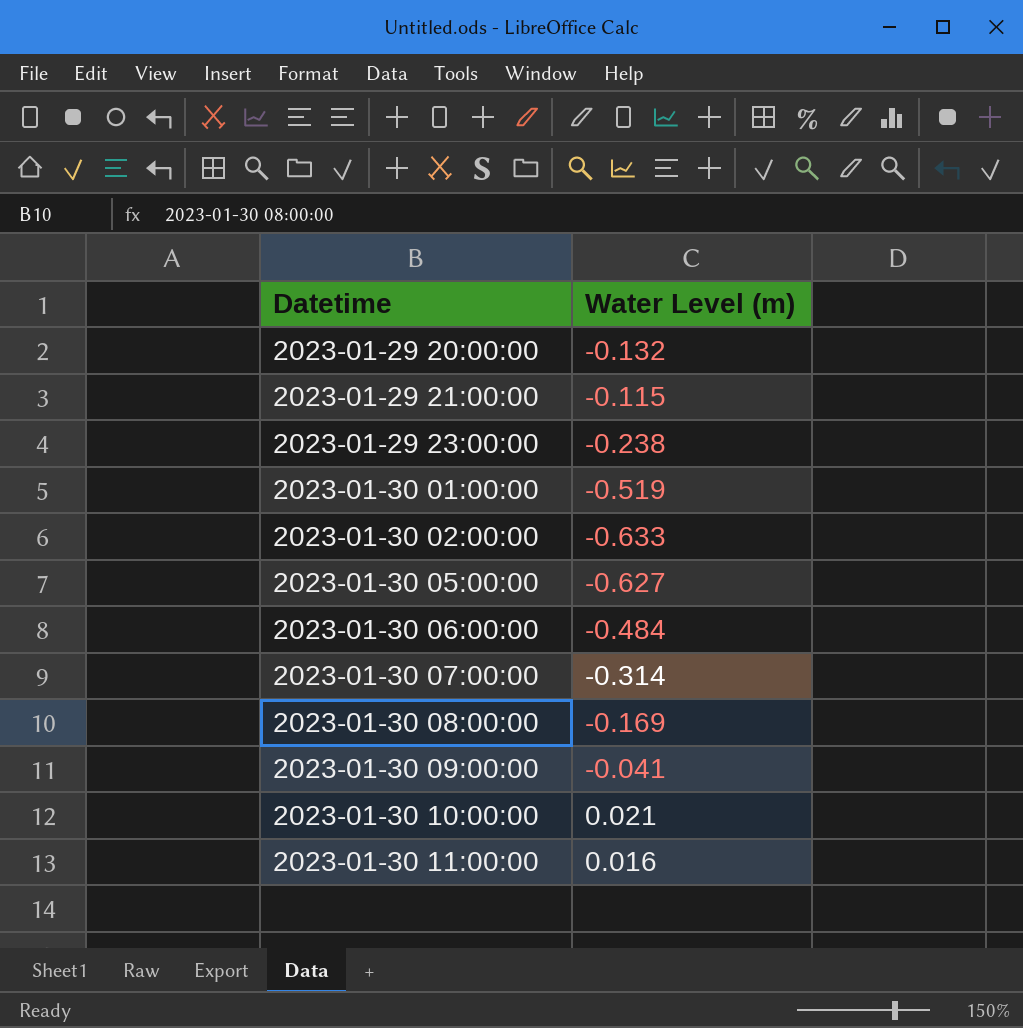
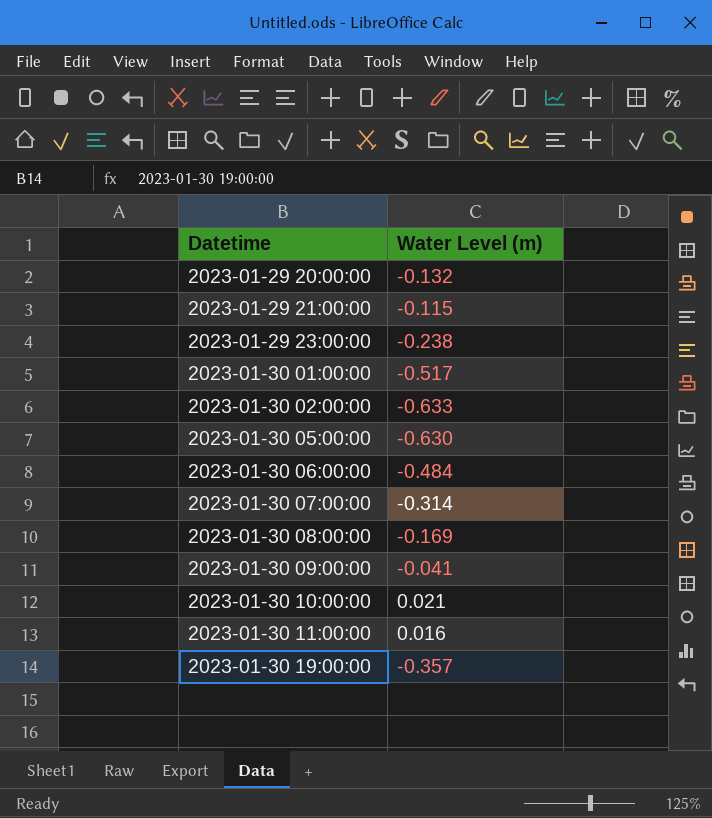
2023-01-30 01:00:00 | Water Level (m): -0.519 -> -0.517
2023-01-30 05:00:00 | Water Level (m): -0.627 -> -0.630
row 2023-01-30 19:00:00: none -> -0.357

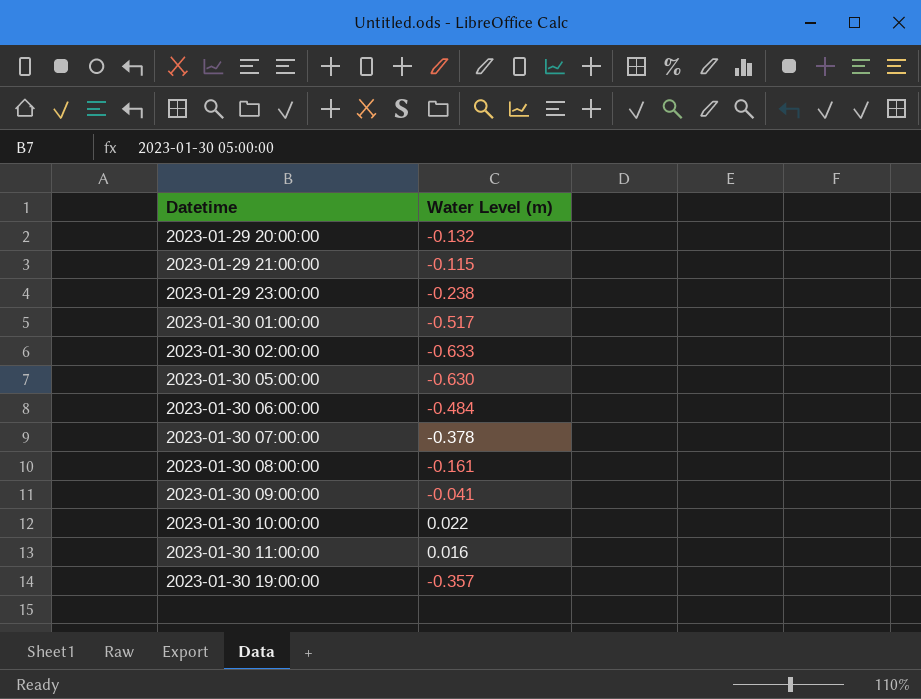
2023-01-30 07:00:00 | Water Level (m): -0.314 -> -0.378
2023-01-30 08:00:00 | Water Level (m): -0.169 -> -0.161
2023-01-30 10:00:00 | Water Level (m): 0.021 -> 0.022

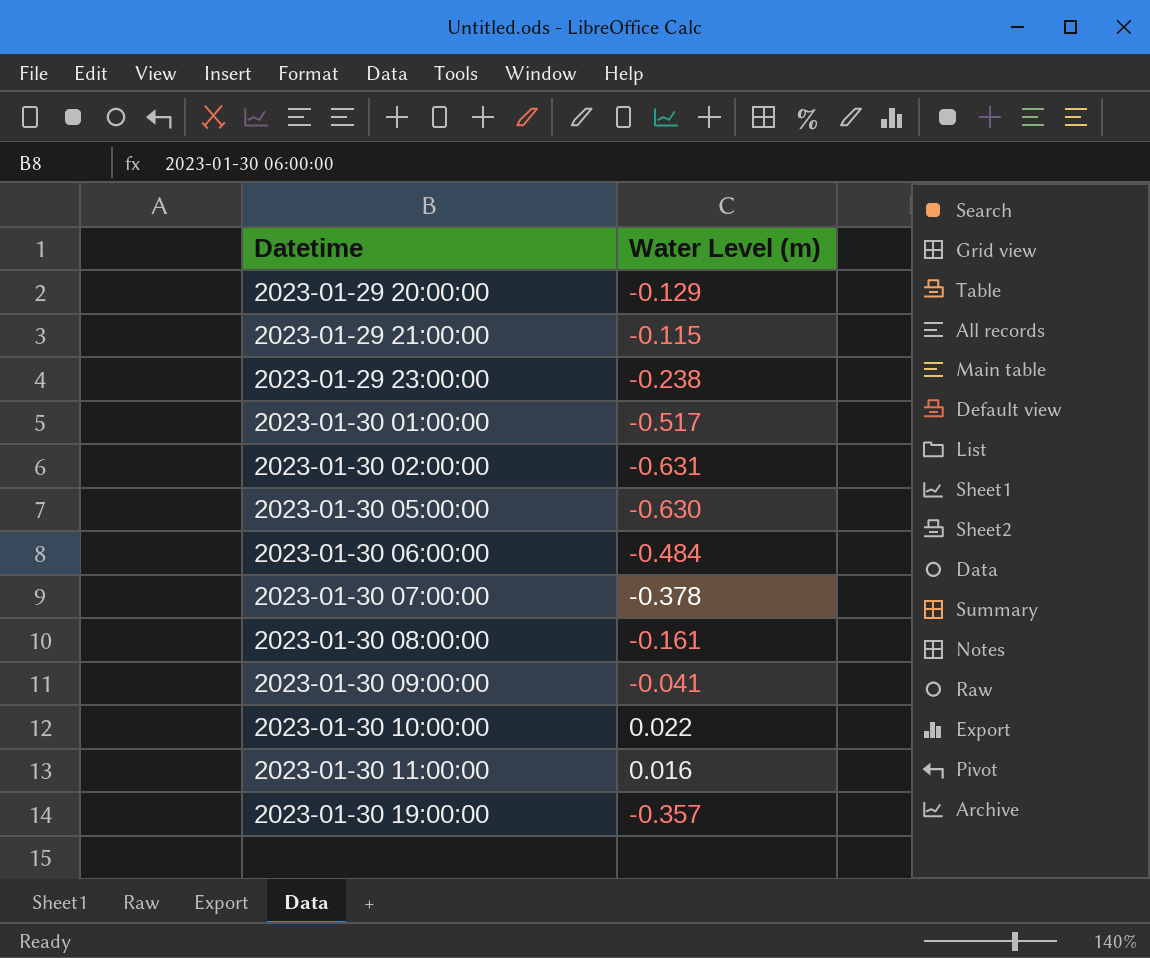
2023-01-29 20:00:00 | Water Level (m): -0.132 -> -0.129
2023-01-30 02:00:00 | Water Level (m): -0.633 -> -0.631

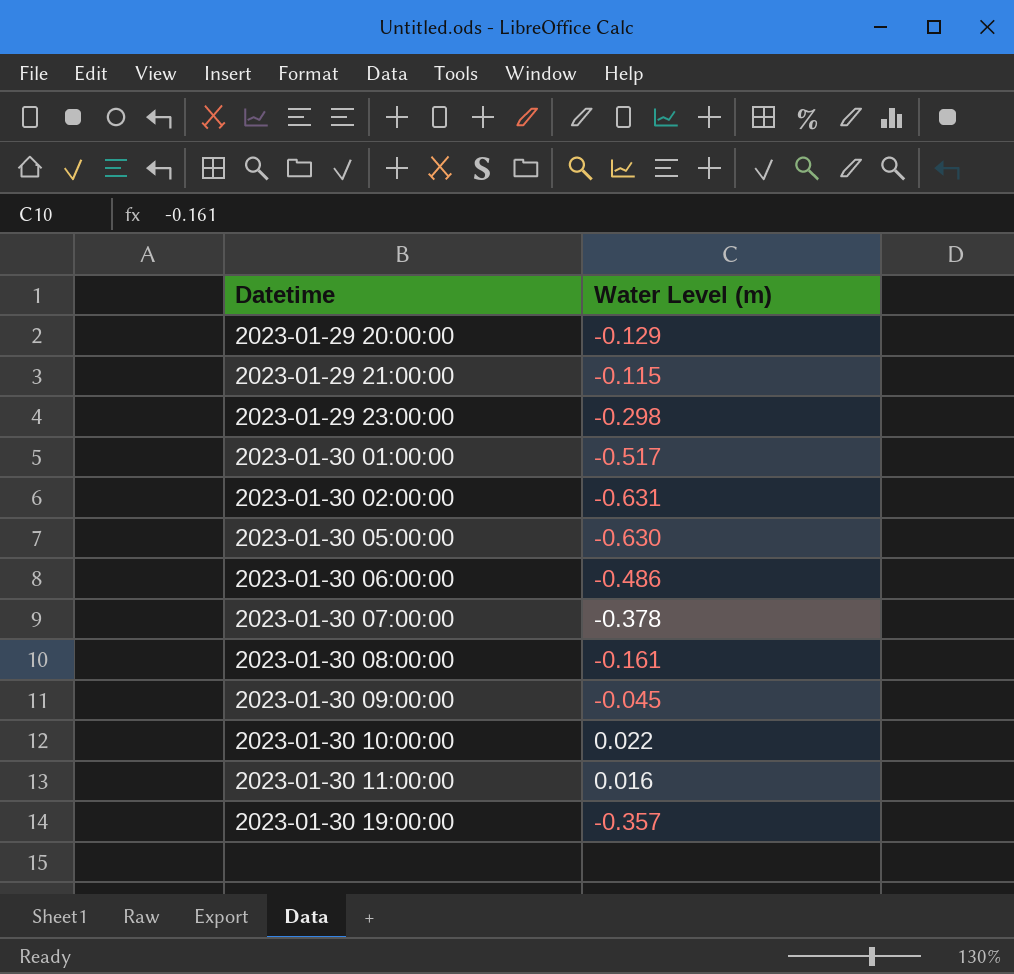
2023-01-29 23:00:00 | Water Level (m): -0.238 -> -0.298
2023-01-30 06:00:00 | Water Level (m): -0.484 -> -0.486
2023-01-30 09:00:00 | Water Level (m): -0.041 -> -0.045

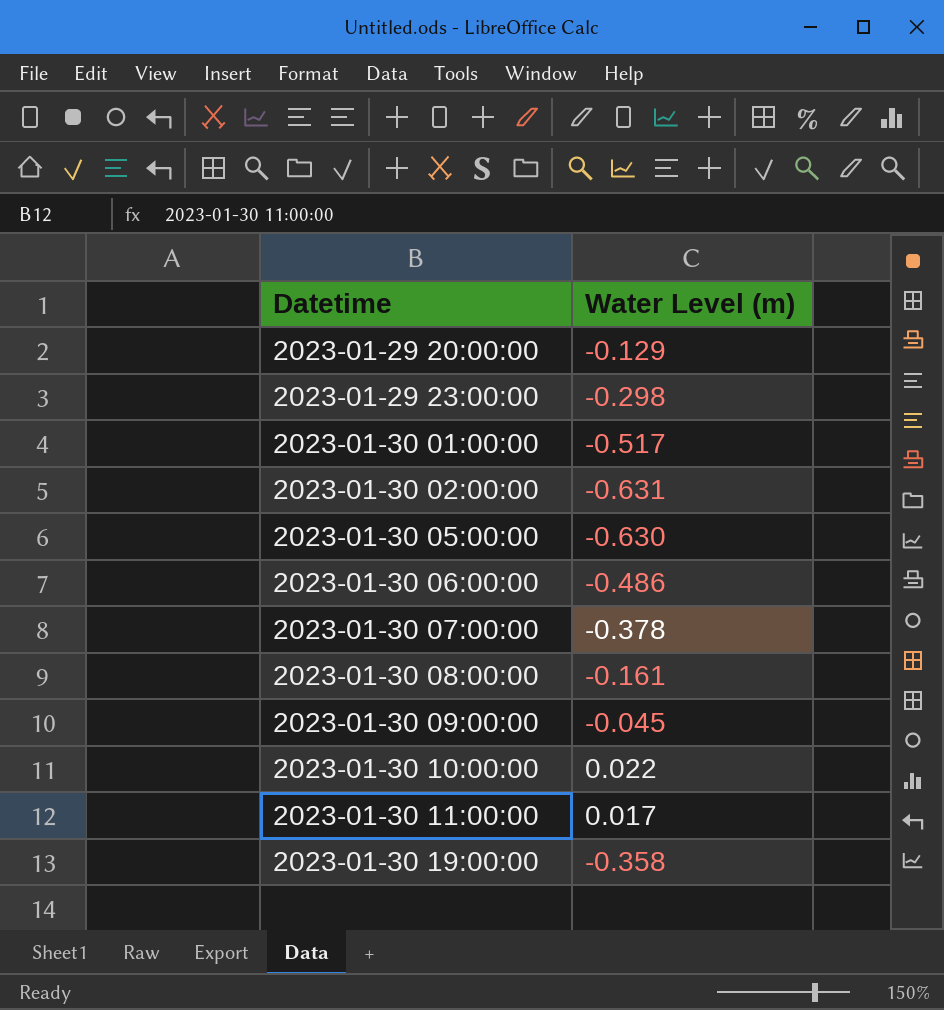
row 2023-01-29 21:00:00: -0.115 -> none
2023-01-30 11:00:00 | Water Level (m): 0.016 -> 0.017
2023-01-30 19:00:00 | Water Level (m): -0.357 -> -0.358

